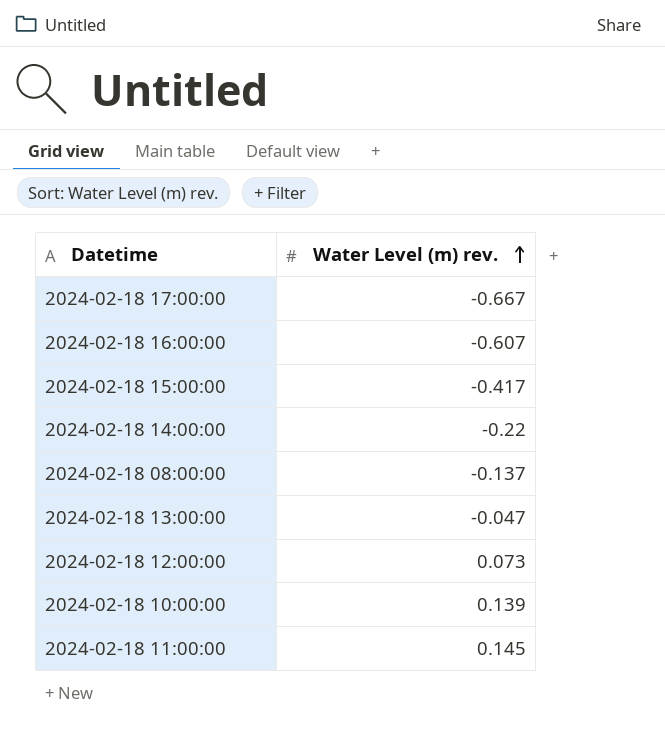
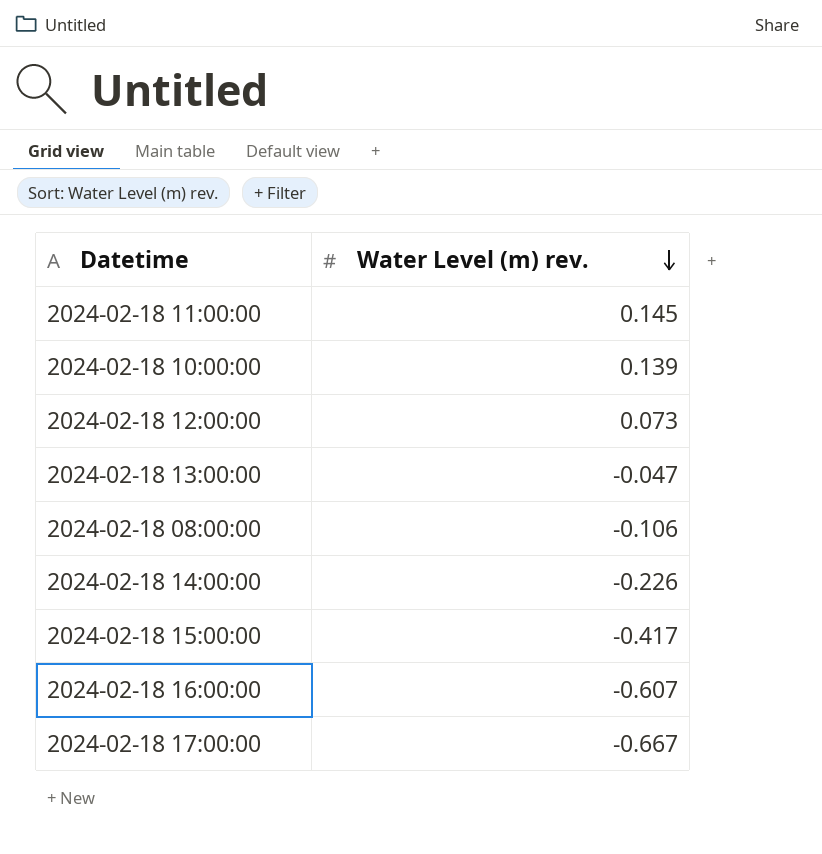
row order: Water Level (m) rev. ascending -> Water Level (m) rev. descending
2024-02-18 08:00:00 | Water Level (m) rev.: -0.137 -> -0.106
2024-02-18 14:00:00 | Water Level (m) rev.: -0.22 -> -0.226

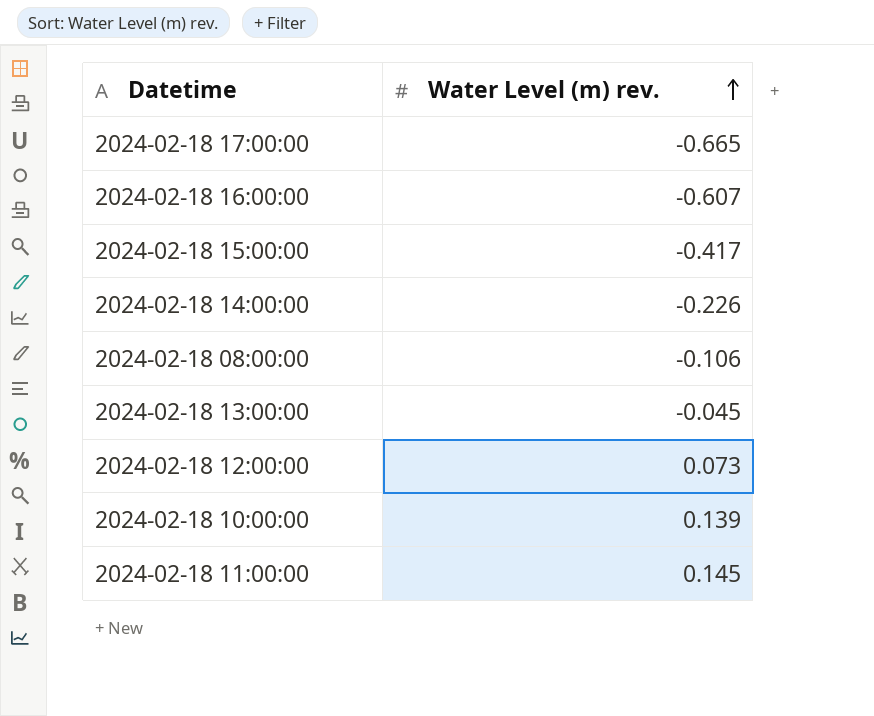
row order: Water Level (m) rev. descending -> Water Level (m) rev. ascending
2024-02-18 17:00:00 | Water Level (m) rev.: -0.667 -> -0.665
2024-02-18 13:00:00 | Water Level (m) rev.: -0.047 -> -0.045

